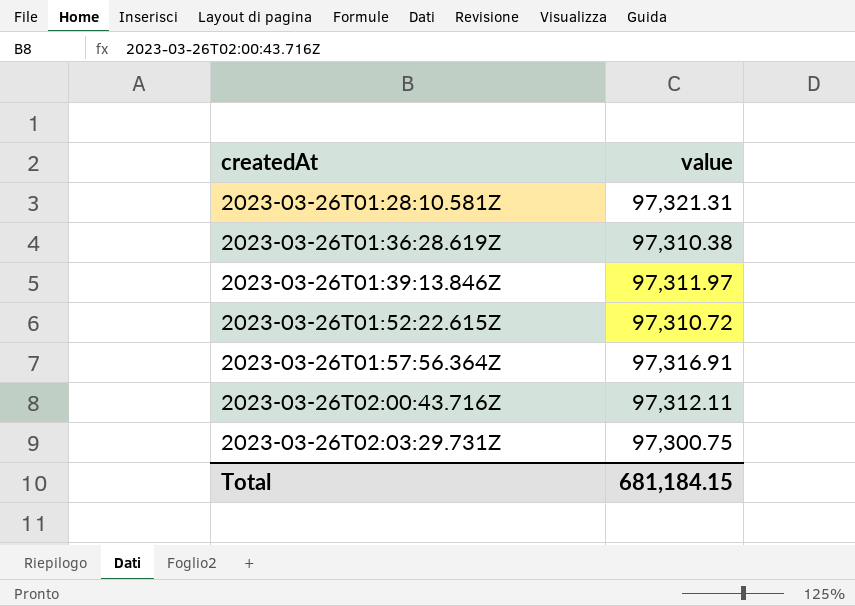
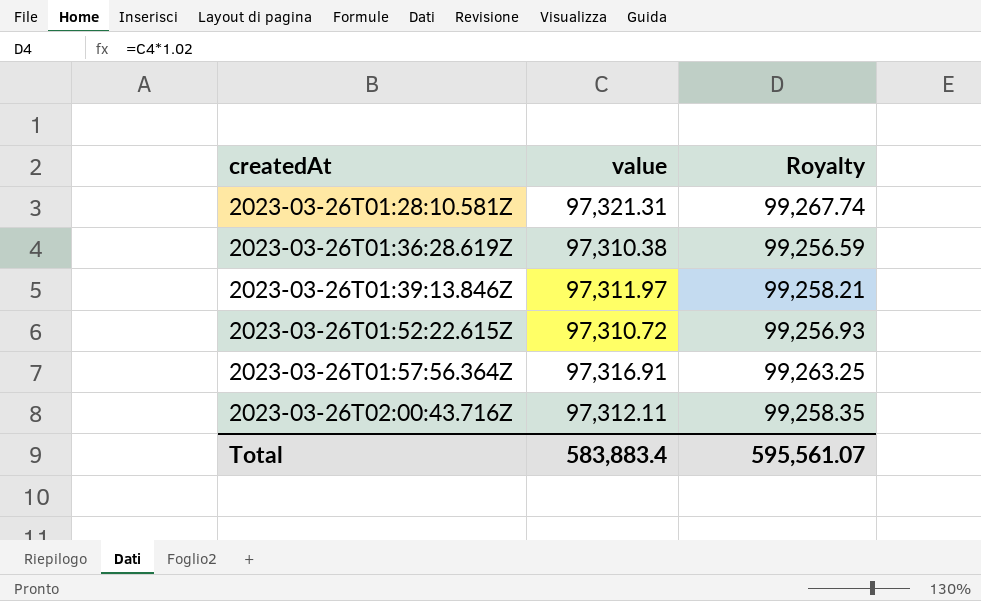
column Royalty | formula: none -> [value] * 1.02
row 2023-03-26T02:03:29.731Z: 97,300.75 -> none
Total | value: 681,184.15 -> 583,883.4

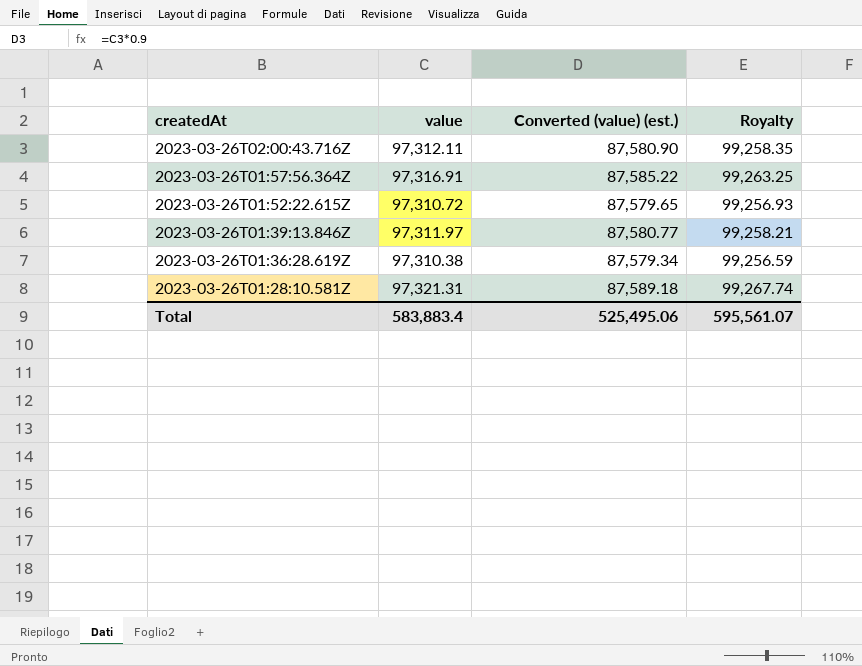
row order: createdAt ascending -> createdAt descending
column Converted (value) (est.) | formula: none -> [value] * 0.9

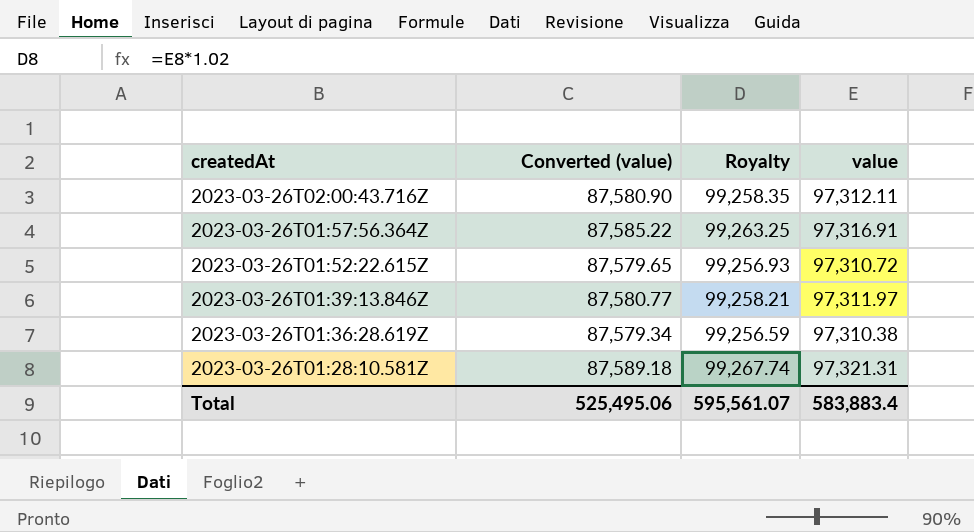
column name: Converted (value) (est.) -> Converted (value)
column value | position: 2 -> 4

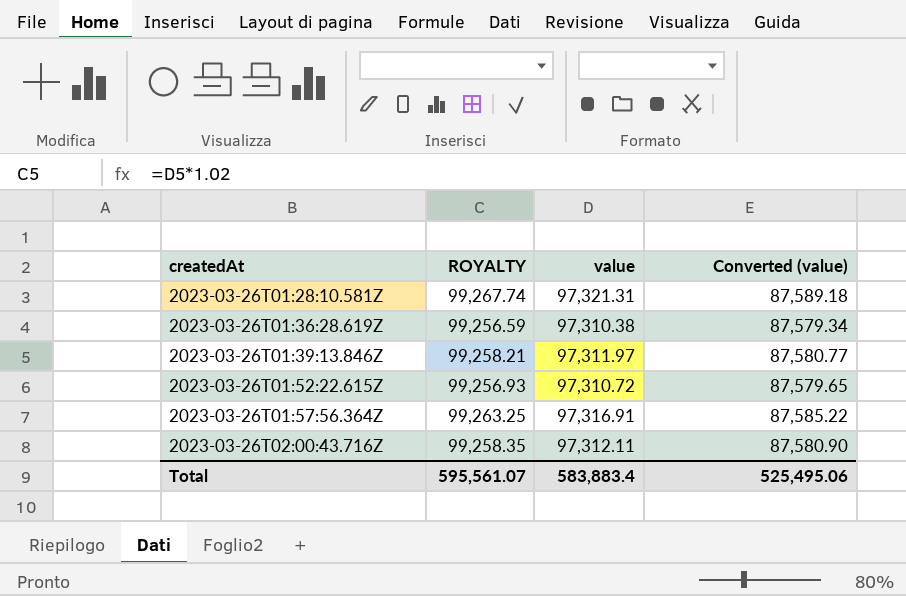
row order: createdAt descending -> createdAt ascending
column name: Royalty -> ROYALTY
column Converted (value) | position: 2 -> 4

